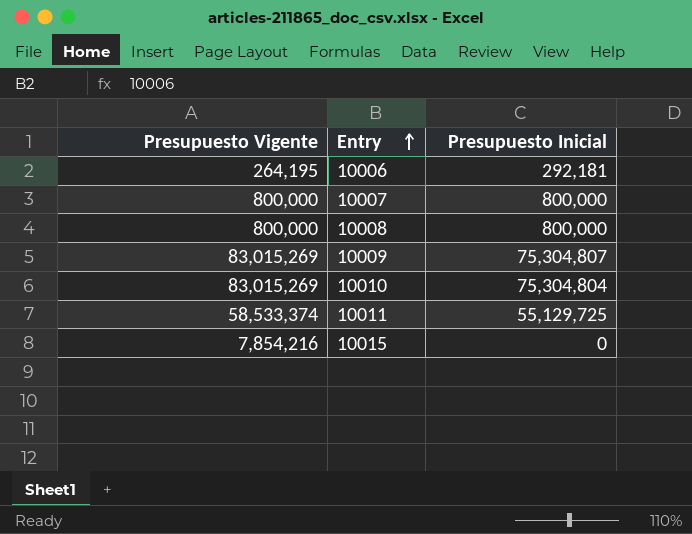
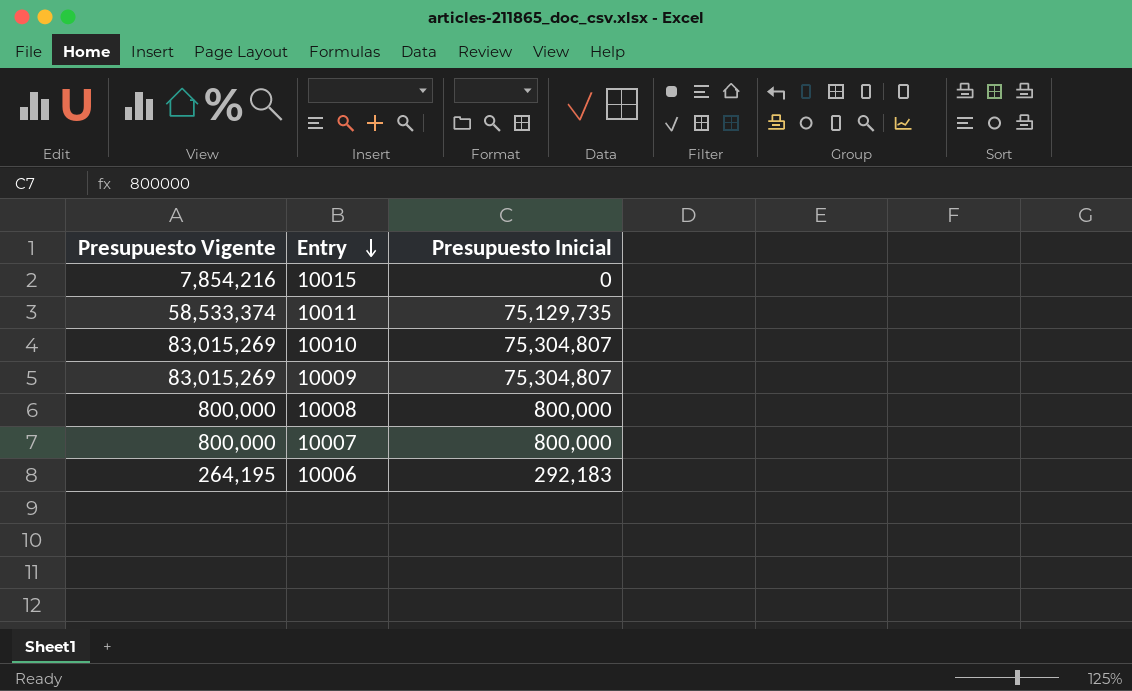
row order: Entry ascending -> Entry descending
10011 | Presupuesto Inicial: 55,129,725 -> 75,129,735
10010 | Presupuesto Inicial: 75,304,804 -> 75,304,807
10006 | Presupuesto Inicial: 292,181 -> 292,183

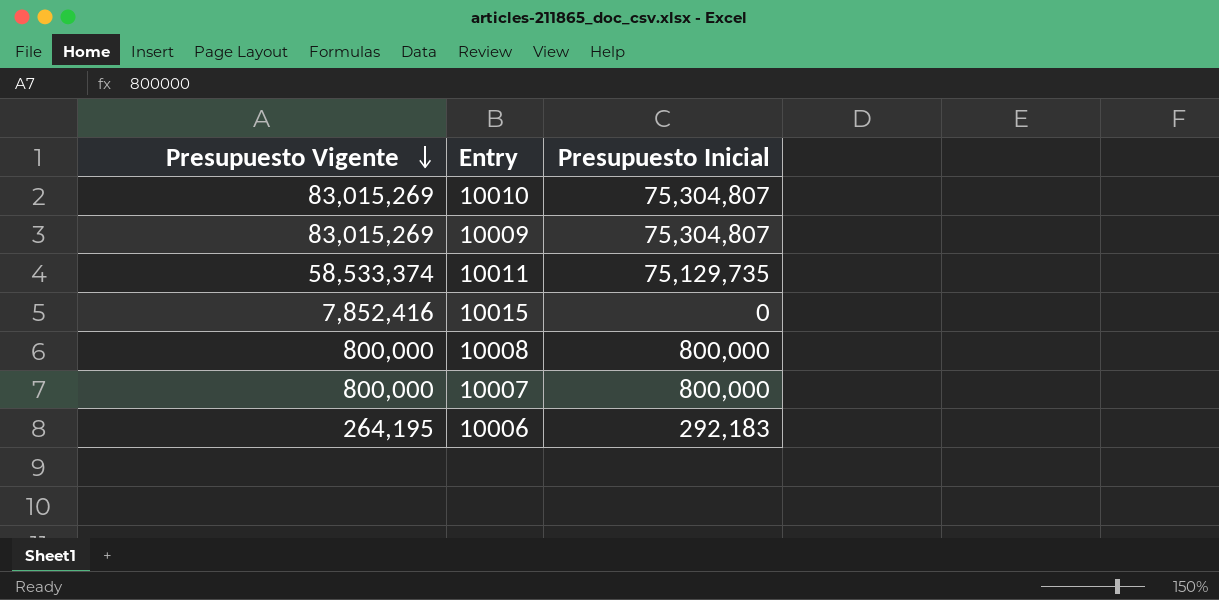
row order: Entry descending -> Presupuesto Vigente descending
10015 | Presupuesto Vigente: 7,854,216 -> 7,852,416

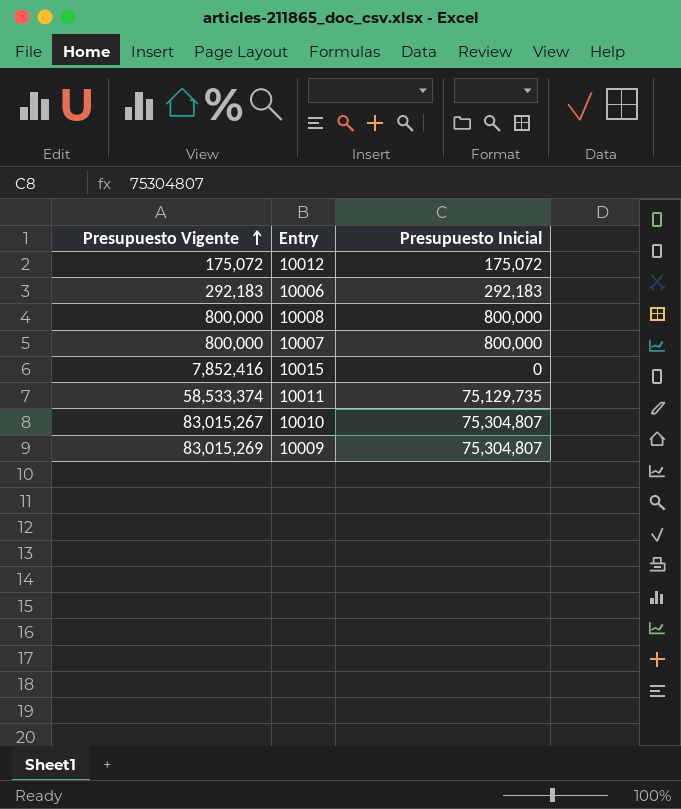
row order: Presupuesto Vigente descending -> Presupuesto Vigente ascending
row 10012: none -> 175,072 | 175,072
10006 | Presupuesto Vigente: 264,195 -> 292,183
10010 | Presupuesto Vigente: 83,015,269 -> 83,015,267

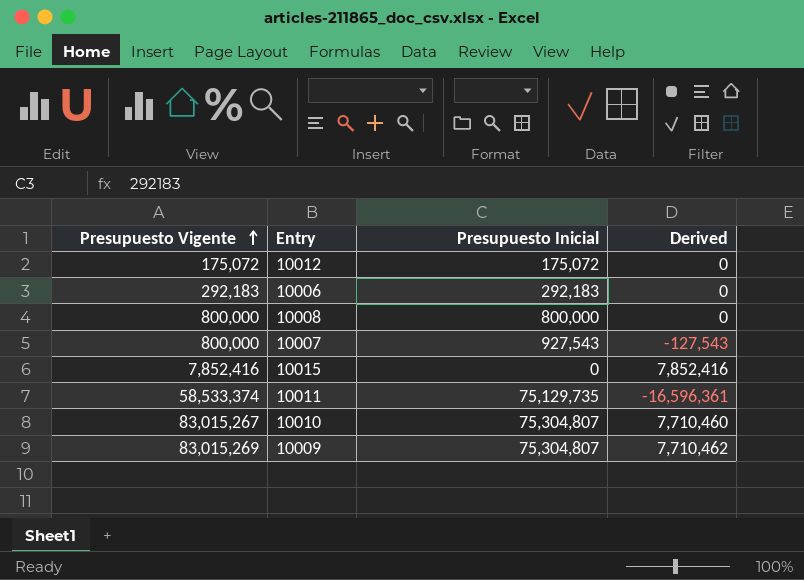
column Derived | formula: none -> [Presupuesto Vigente] - [Presupuesto Inicial]
10007 | Presupuesto Inicial: 800,000 -> 927,543

